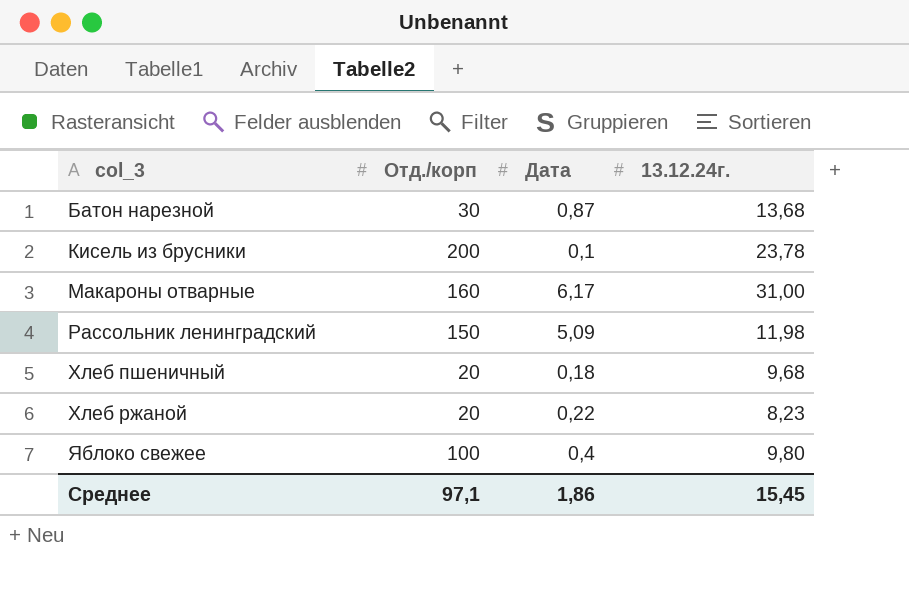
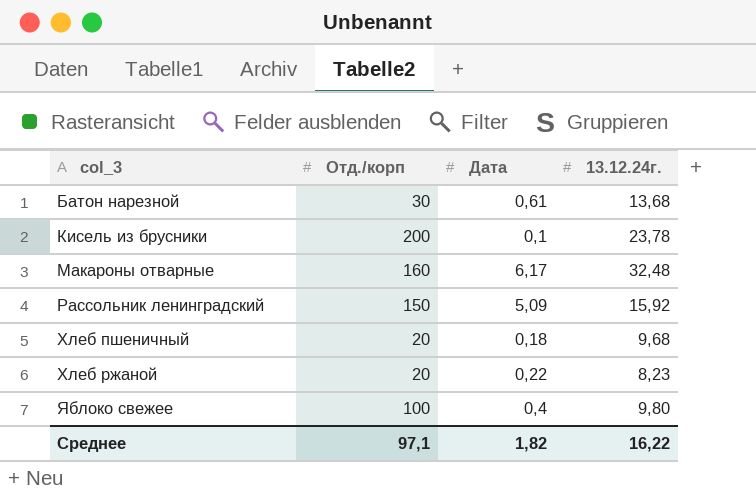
Батон нарезной | Дата: 0,87 -> 0,61
Макароны отварные | 13.12.24г.: 31,00 -> 32,48
Рассольник ленинградский | 13.12.24г.: 11,98 -> 15,92
Среднее | Дата: 1,86 -> 1,82
Среднее | 13.12.24г.: 15,45 -> 16,22

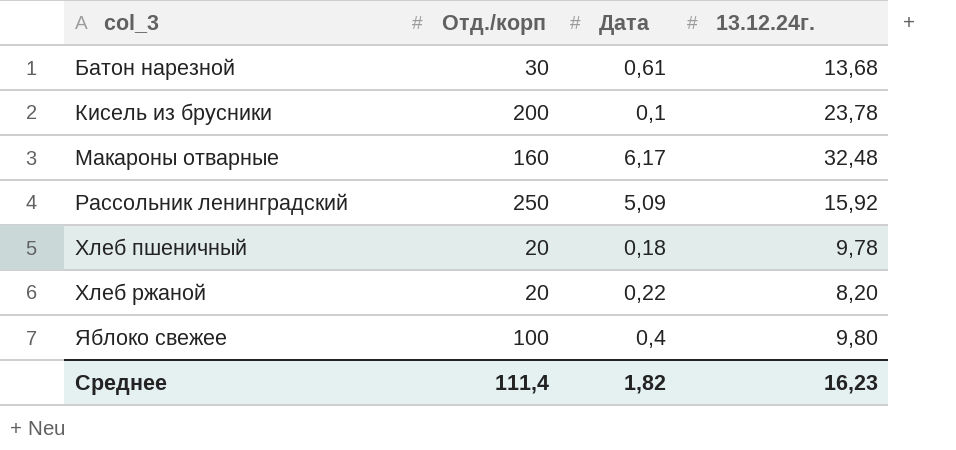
Рассольник ленинградский | Отд./корп: 150 -> 250
Хлеб пшеничный | 13.12.24г.: 9,68 -> 9,78
Хлеб ржаной | 13.12.24г.: 8,23 -> 8,20
Среднее | Отд./корп: 97,1 -> 111,4
Среднее | 13.12.24г.: 16,22 -> 16,23

